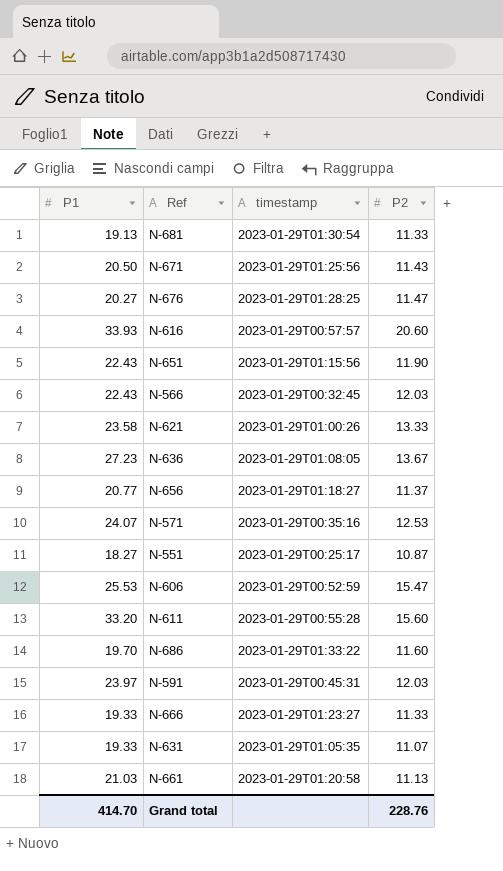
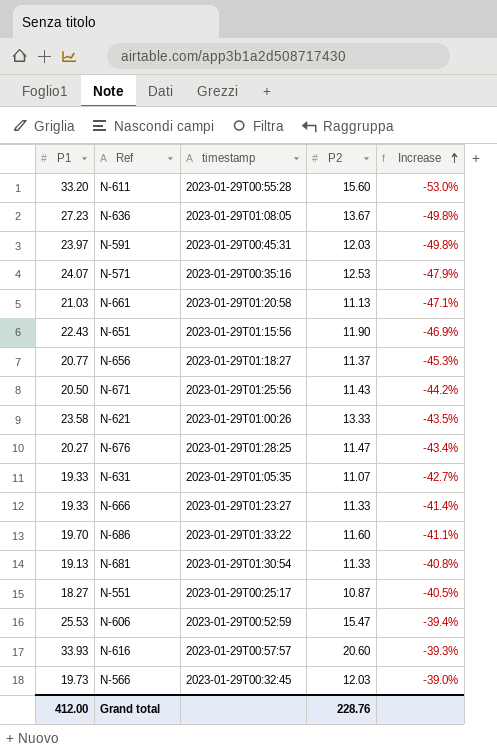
row order: none -> Increase ascending
column Increase | formula: none -> ([P2] - [P1]) / [P1]
N-566 | P1: 22.43 -> 19.73
Grand total | P1: 414.70 -> 412.00

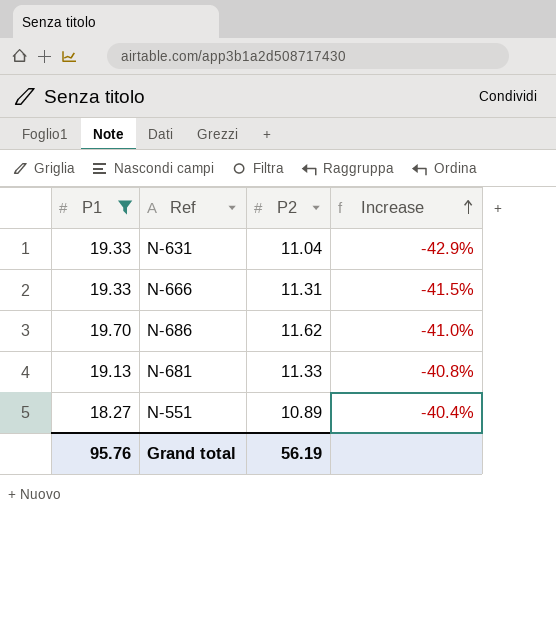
filter: none -> P1 <= 19.70
column timestamp | position: 3 -> none
N-631 | P2: 11.07 -> 11.04
N-631 | Increase: -42.7% -> -42.9%
N-666 | P2: 11.33 -> 11.31
N-666 | Increase: -41.4% -> -41.5%
N-686 | P2: 11.60 -> 11.62
N-686 | Increase: -41.1% -> -41.0%
N-551 | P2: 10.87 -> 10.89
N-551 | Increase: -40.5% -> -40.4%
Grand total | P1: 412.00 -> 95.76
Grand total | P2: 228.76 -> 56.19

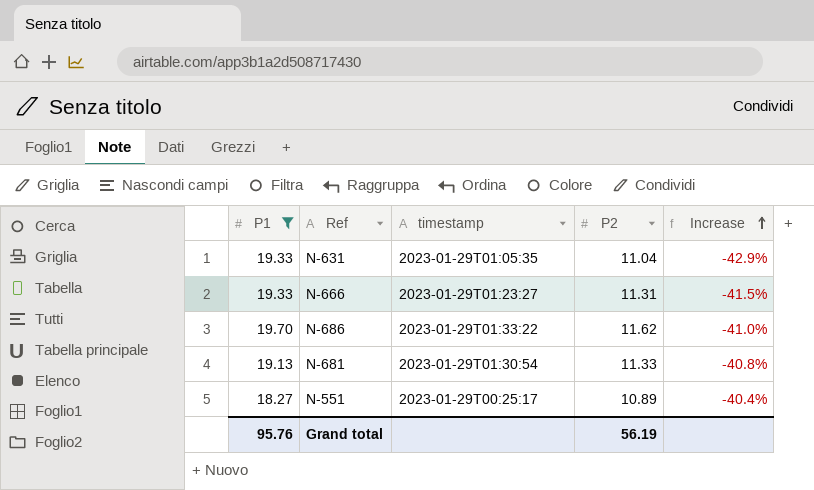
column timestamp | position: none -> 3

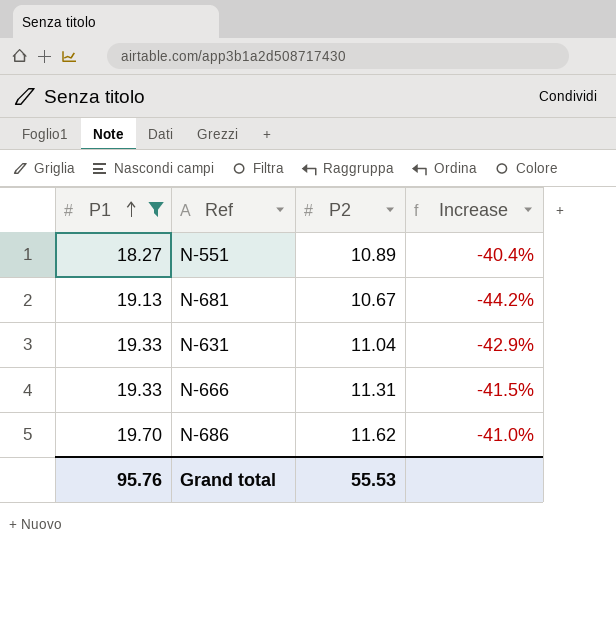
row order: Increase ascending -> P1 ascending
column timestamp | position: 3 -> none
N-681 | P2: 11.33 -> 10.67
N-681 | Increase: -40.8% -> -44.2%
Grand total | P2: 56.19 -> 55.53

